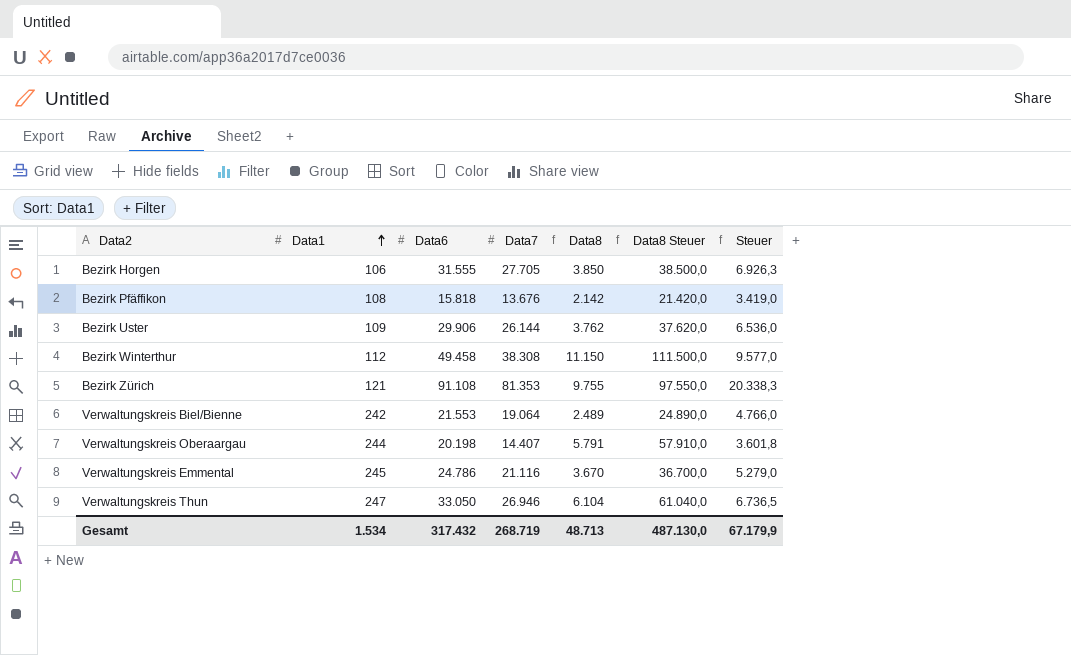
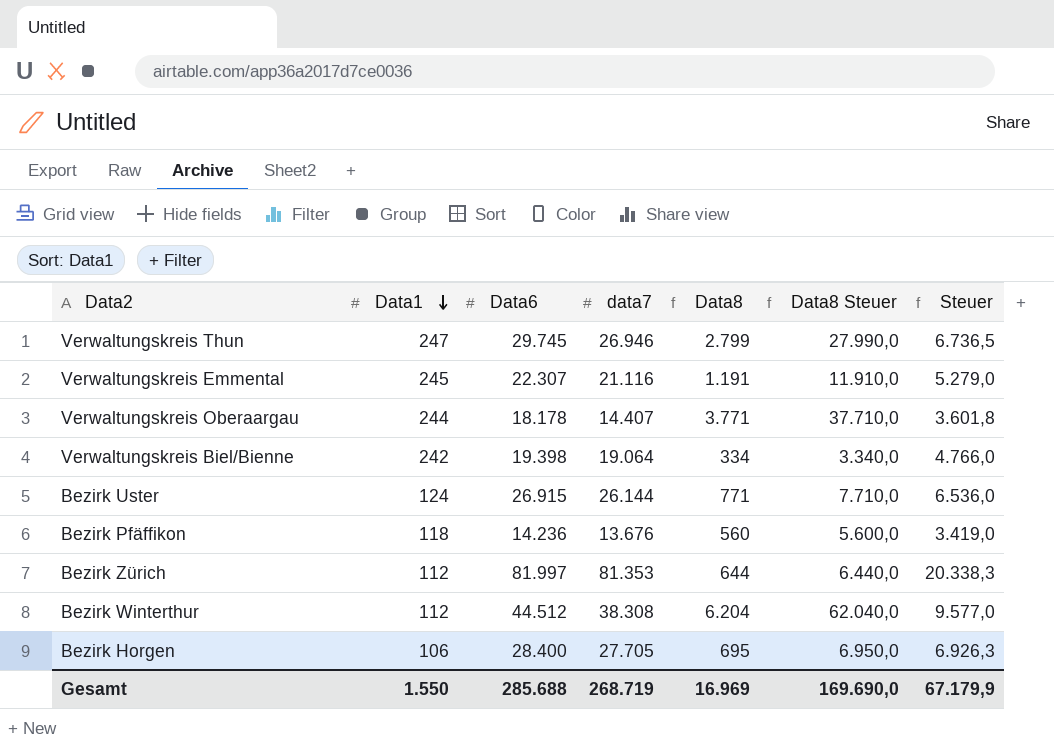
row order: Data1 ascending -> Data1 descending
column name: Data7 -> data7
Verwaltungskreis Thun | Data6: 33.050 -> 29.745
Verwaltungskreis Thun | Data8: 6.104 -> 2.799
Verwaltungskreis Thun | Data8 Steuer: 61.040,0 -> 27.990,0
Verwaltungskreis Emmental | Data6: 24.786 -> 22.307
Verwaltungskreis Emmental | Data8: 3.670 -> 1.191
Verwaltungskreis Emmental | Data8 Steuer: 36.700,0 -> 11.910,0
Verwaltungskreis Oberaargau | Data6: 20.198 -> 18.178
Verwaltungskreis Oberaargau | Data8: 5.791 -> 3.771
Verwaltungskreis Oberaargau | Data8 Steuer: 57.910,0 -> 37.710,0
Verwaltungskreis Biel/Bienne | Data6: 21.553 -> 19.398
Verwaltungskreis Biel/Bienne | Data8: 2.489 -> 334
Verwaltungskreis Biel/Bienne | Data8 Steuer: 24.890,0 -> 3.340,0
Bezirk Uster | Data1: 109 -> 124
Bezirk Uster | Data6: 29.906 -> 26.915
Bezirk Uster | Data8: 3.762 -> 771
Bezirk Uster | Data8 Steuer: 37.620,0 -> 7.710,0
Bezirk Pfäffikon | Data1: 108 -> 118
Bezirk Pfäffikon | Data6: 15.818 -> 14.236
Bezirk Pfäffikon | Data8: 2.142 -> 560
Bezirk Pfäffikon | Data8 Steuer: 21.420,0 -> 5.600,0
Bezirk Zürich | Data1: 121 -> 112
Bezirk Zürich | Data6: 91.108 -> 81.997
Bezirk Zürich | Data8: 9.755 -> 644
Bezirk Zürich | Data8 Steuer: 97.550,0 -> 6.440,0
Bezirk Winterthur | Data6: 49.458 -> 44.512
Bezirk Winterthur | Data8: 11.150 -> 6.204
Bezirk Winterthur | Data8 Steuer: 111.500,0 -> 62.040,0
Bezirk Horgen | Data6: 31.555 -> 28.400
Bezirk Horgen | Data8: 3.850 -> 695
Bezirk Horgen | Data8 Steuer: 38.500,0 -> 6.950,0
Gesamt | Data1: 1.534 -> 1.550
Gesamt | Data6: 317.432 -> 285.688
Gesamt | Data8: 48.713 -> 16.969
Gesamt | Data8 Steuer: 487.130,0 -> 169.690,0

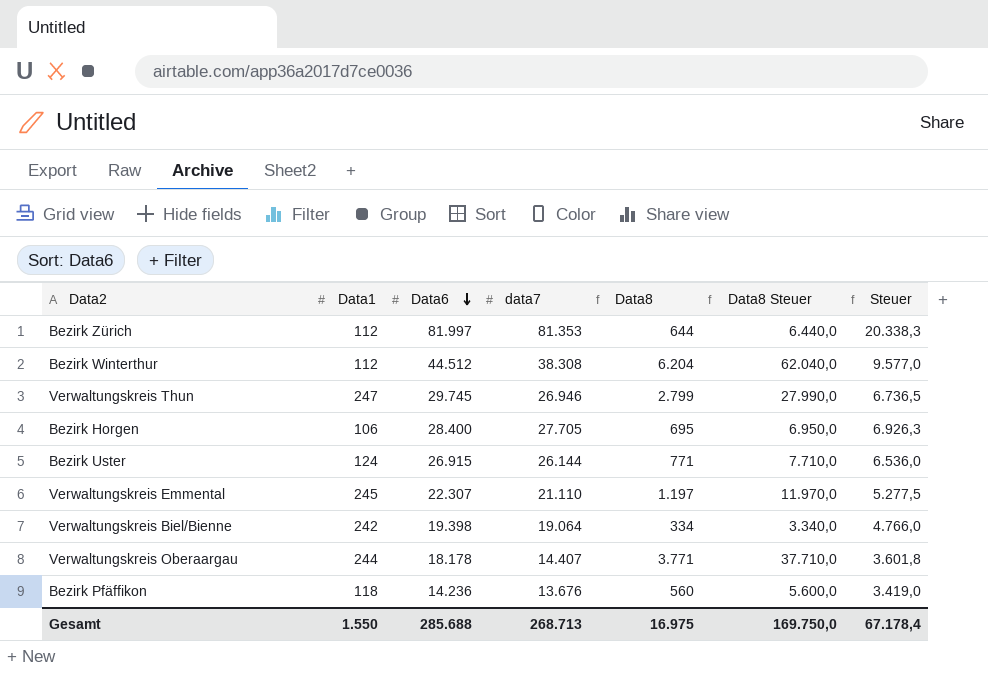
row order: Data1 descending -> Data6 descending
Verwaltungskreis Emmental | data7: 21.116 -> 21.110
Verwaltungskreis Emmental | Data8: 1.191 -> 1.197
Verwaltungskreis Emmental | Data8 Steuer: 11.910,0 -> 11.970,0
Verwaltungskreis Emmental | Steuer: 5.279,0 -> 5.277,5
Gesamt | data7: 268.719 -> 268.713
Gesamt | Data8: 16.969 -> 16.975
Gesamt | Data8 Steuer: 169.690,0 -> 169.750,0
Gesamt | Steuer: 67.179,9 -> 67.178,4

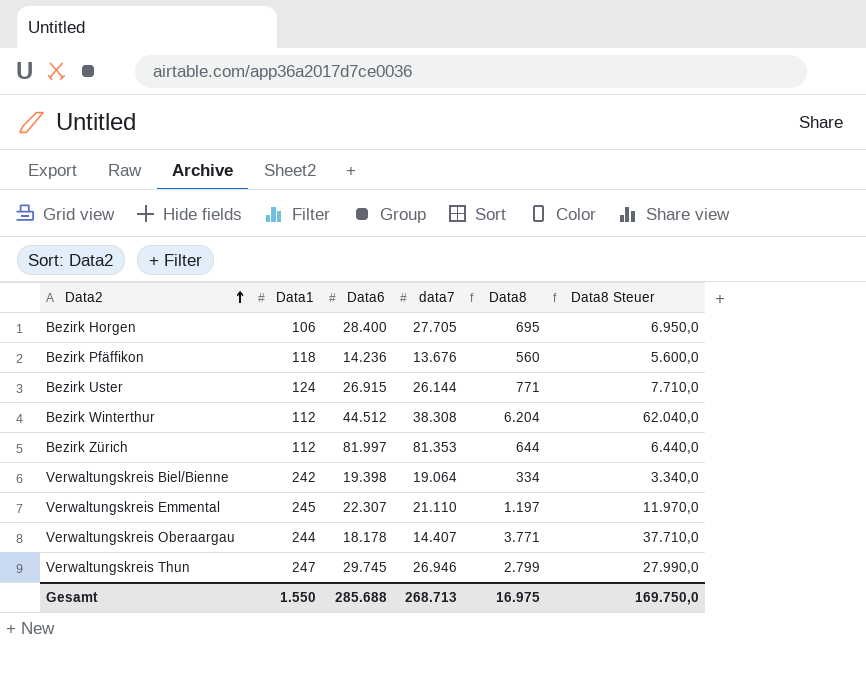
row order: Data6 descending -> Data2 ascending
column Steuer | formula: [data7] * 0,25 -> none

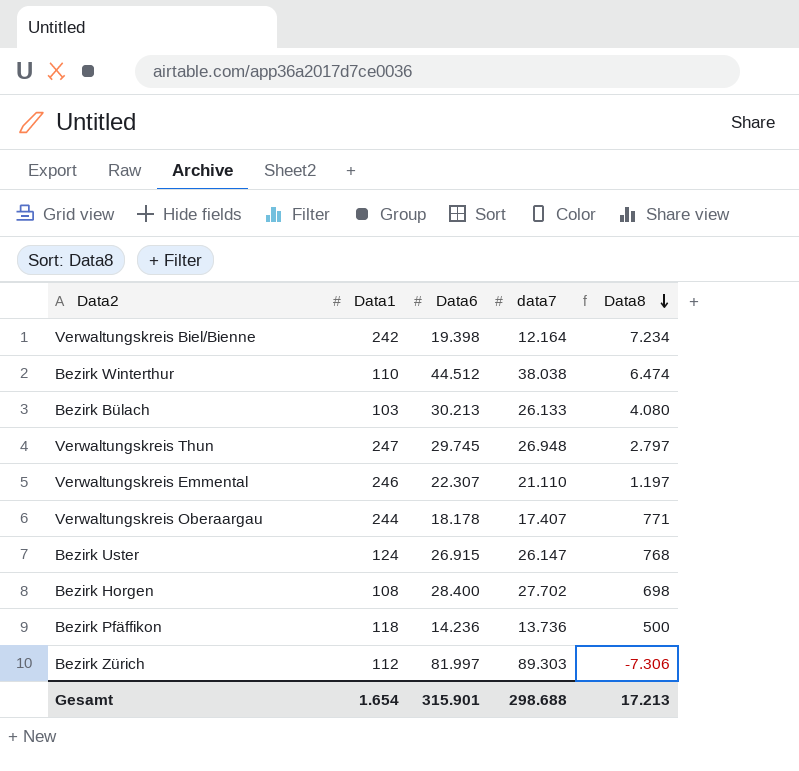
row order: Data2 ascending -> Data8 descending
column Data8 Steuer | formula: [Data8] * 10 -> none
Verwaltungskreis Biel/Bienne | data7: 19.064 -> 12.164
Verwaltungskreis Biel/Bienne | Data8: 334 -> 7.234
Bezirk Winterthur | Data1: 112 -> 110
Bezirk Winterthur | data7: 38.308 -> 38.038
Bezirk Winterthur | Data8: 6.204 -> 6.474
row Bezirk Bülach: none -> 103 | 30.213 | 26.133 | 4.080
Verwaltungskreis Thun | data7: 26.946 -> 26.948
Verwaltungskreis Thun | Data8: 2.799 -> 2.797
Verwaltungskreis Emmental | Data1: 245 -> 246
Verwaltungskreis Oberaargau | data7: 14.407 -> 17.407
Verwaltungskreis Oberaargau | Data8: 3.771 -> 771
Bezirk Uster | data7: 26.144 -> 26.147
Bezirk Uster | Data8: 771 -> 768
Bezirk Horgen | Data1: 106 -> 108
Bezirk Horgen | data7: 27.705 -> 27.702
Bezirk Horgen | Data8: 695 -> 698
Bezirk Pfäffikon | data7: 13.676 -> 13.736
Bezirk Pfäffikon | Data8: 560 -> 500
Bezirk Zürich | data7: 81.353 -> 89.303
Bezirk Zürich | Data8: 644 -> -7.306
Gesamt | Data1: 1.550 -> 1.654
Gesamt | Data6: 285.688 -> 315.901
Gesamt | data7: 268.713 -> 298.688
Gesamt | Data8: 16.975 -> 17.213

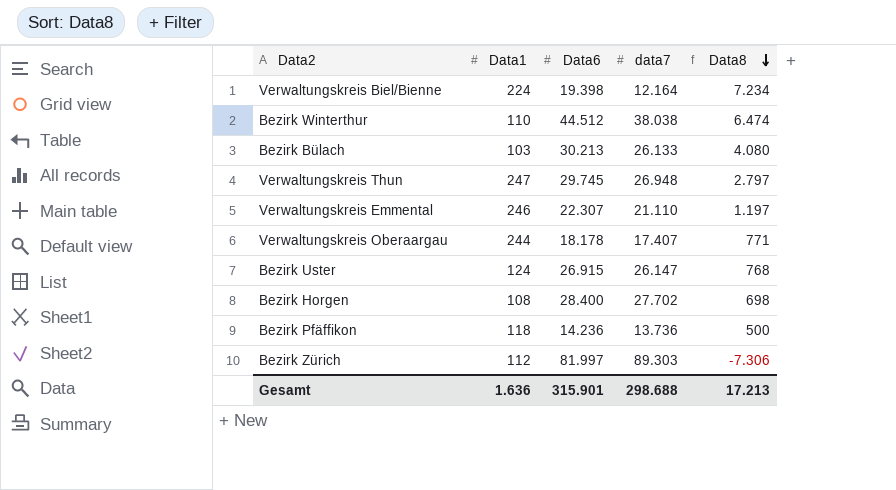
Verwaltungskreis Biel/Bienne | Data1: 242 -> 224
Gesamt | Data1: 1.654 -> 1.636

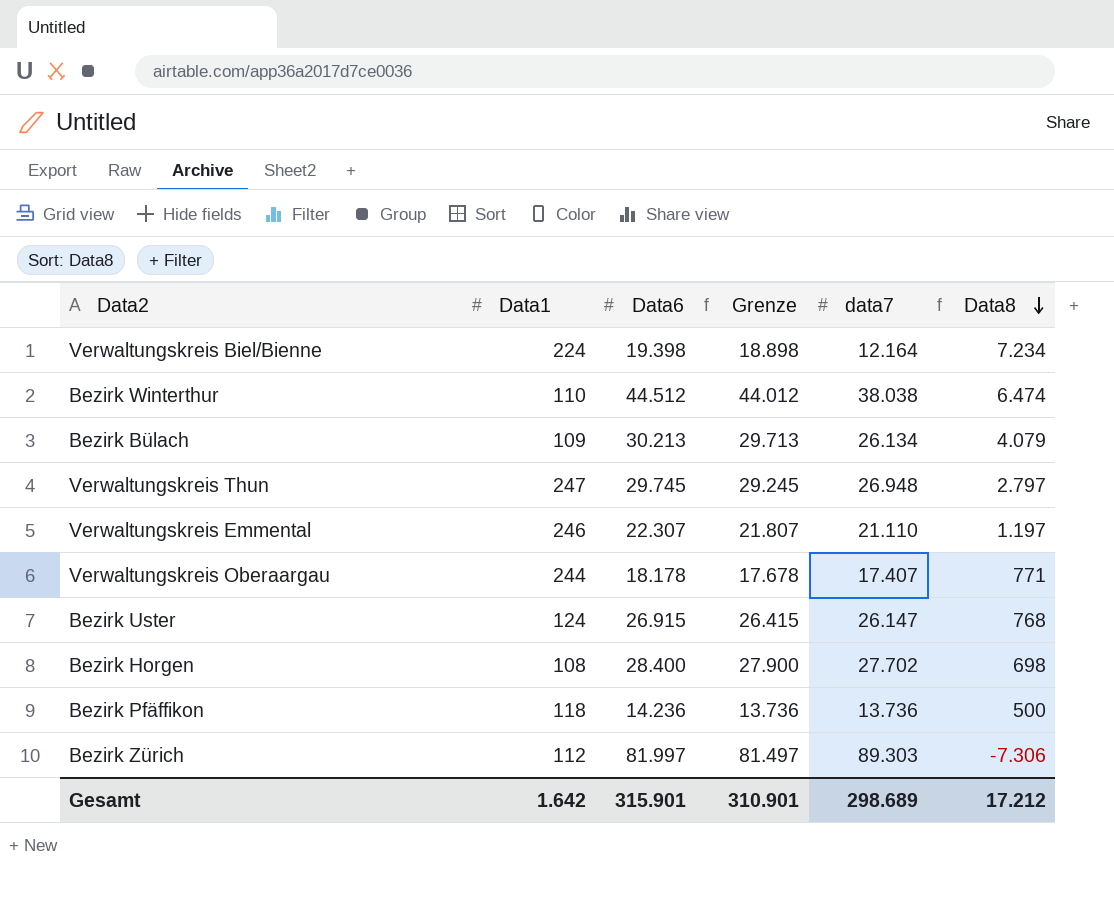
column Grenze | formula: none -> [Data6] - 500
Bezirk Bülach | Data1: 103 -> 109
Bezirk Bülach | data7: 26.133 -> 26.134
Bezirk Bülach | Data8: 4.080 -> 4.079
Gesamt | Data1: 1.636 -> 1.642
Gesamt | data7: 298.688 -> 298.689
Gesamt | Data8: 17.213 -> 17.212

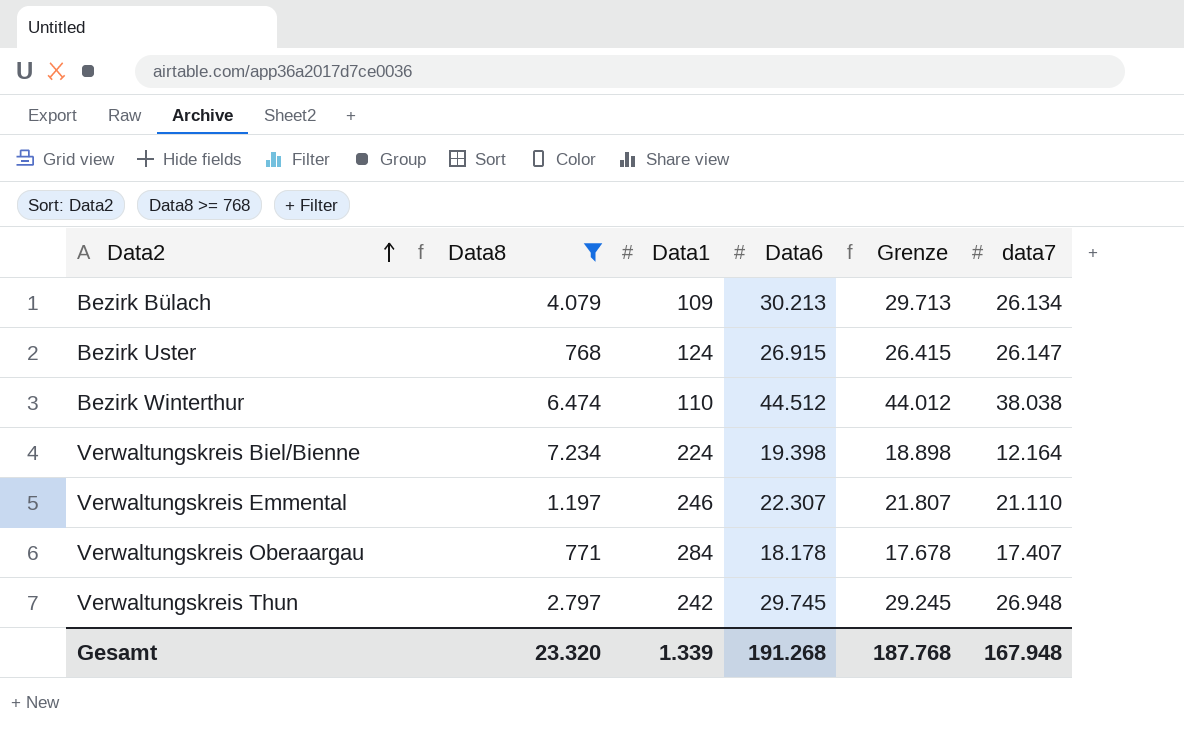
filter: none -> Data8 >= 768
row order: Data8 descending -> Data2 ascending
column Data8 | position: 6 -> 2
Verwaltungskreis Oberaargau | Data1: 244 -> 284
Verwaltungskreis Thun | Data1: 247 -> 242
Gesamt | Data8: 17.212 -> 23.320
Gesamt | Data1: 1.642 -> 1.339
Gesamt | Data6: 315.901 -> 191.268
Gesamt | Grenze: 310.901 -> 187.768
Gesamt | data7: 298.689 -> 167.948

